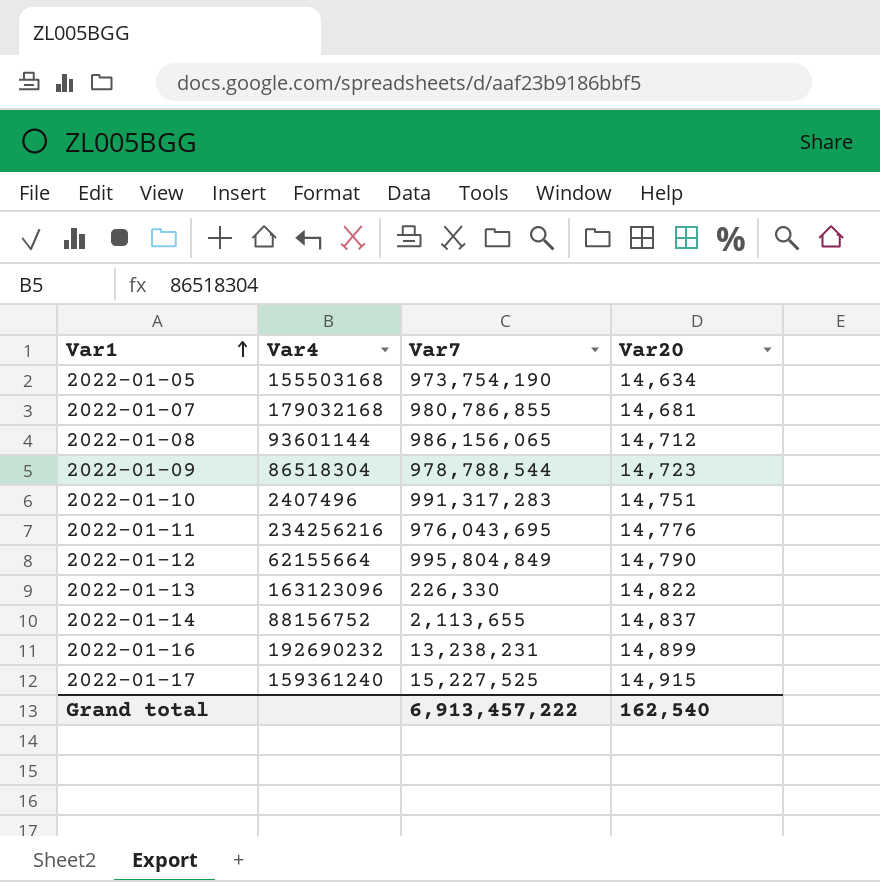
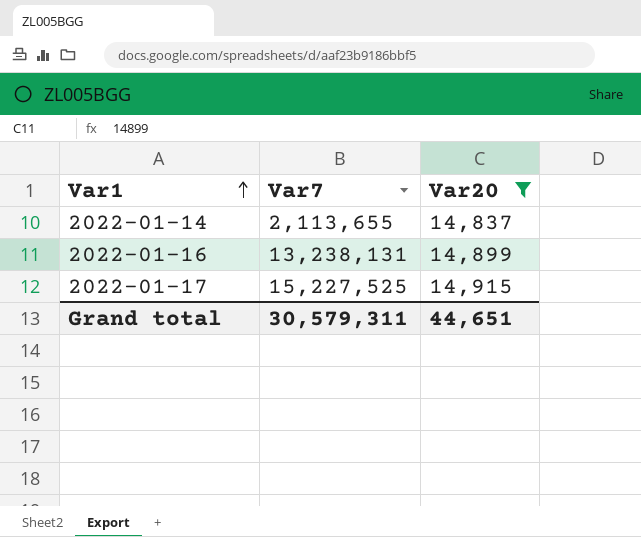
filter: none -> Var20 >= 14,837
column Var4 | position: 2 -> none
2022-01-16 | Var7: 13,238,231 -> 13,238,131
Grand total | Var7: 6,913,457,222 -> 30,579,311
Grand total | Var20: 162,540 -> 44,651

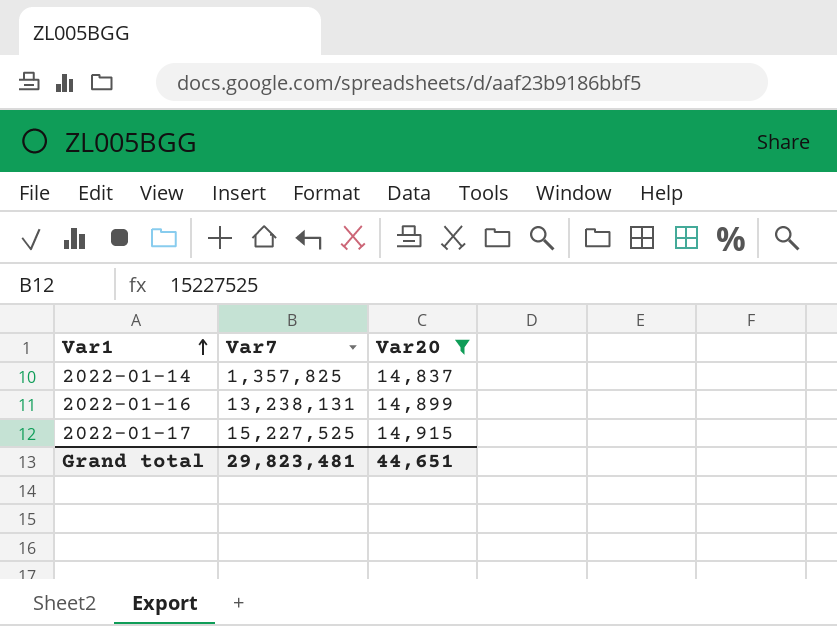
2022-01-14 | Var7: 2,113,655 -> 1,357,825
Grand total | Var7: 30,579,311 -> 29,823,481

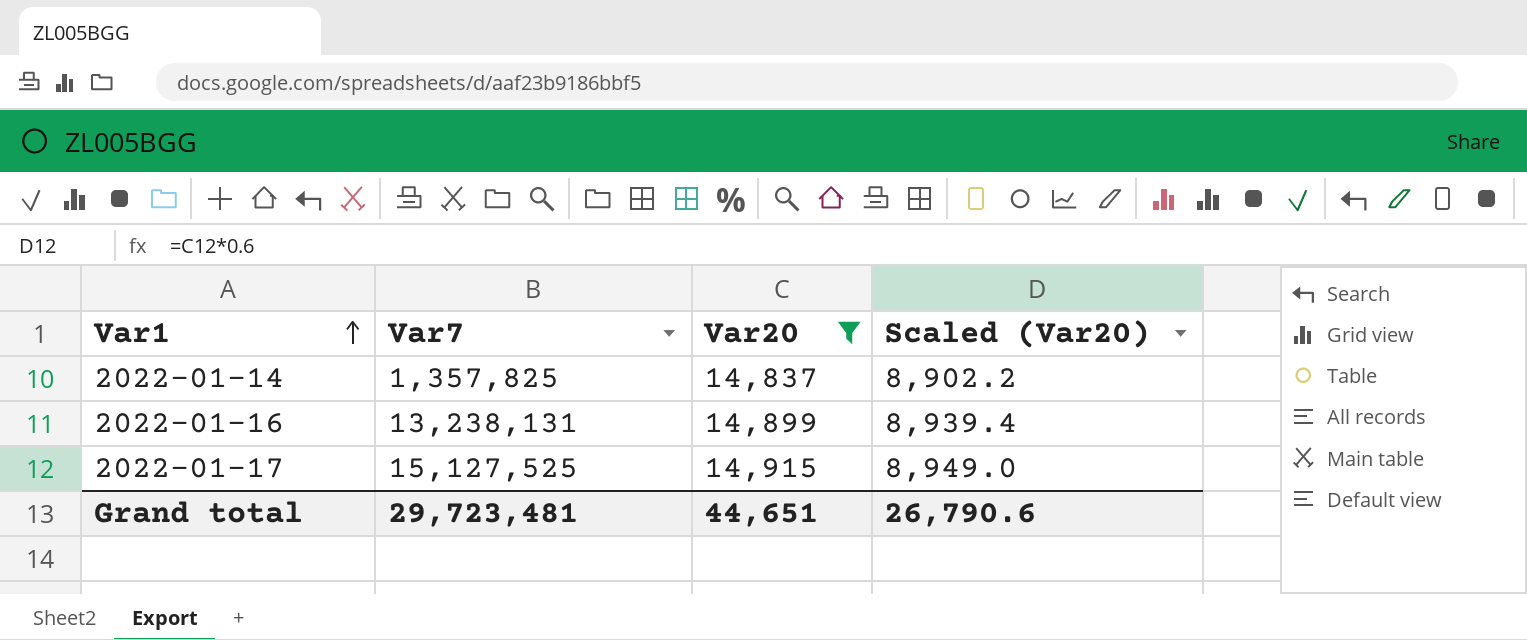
column Scaled (Var20) | formula: none -> [Var20] * 0.6
2022-01-17 | Var7: 15,227,525 -> 15,127,525
Grand total | Var7: 29,823,481 -> 29,723,481

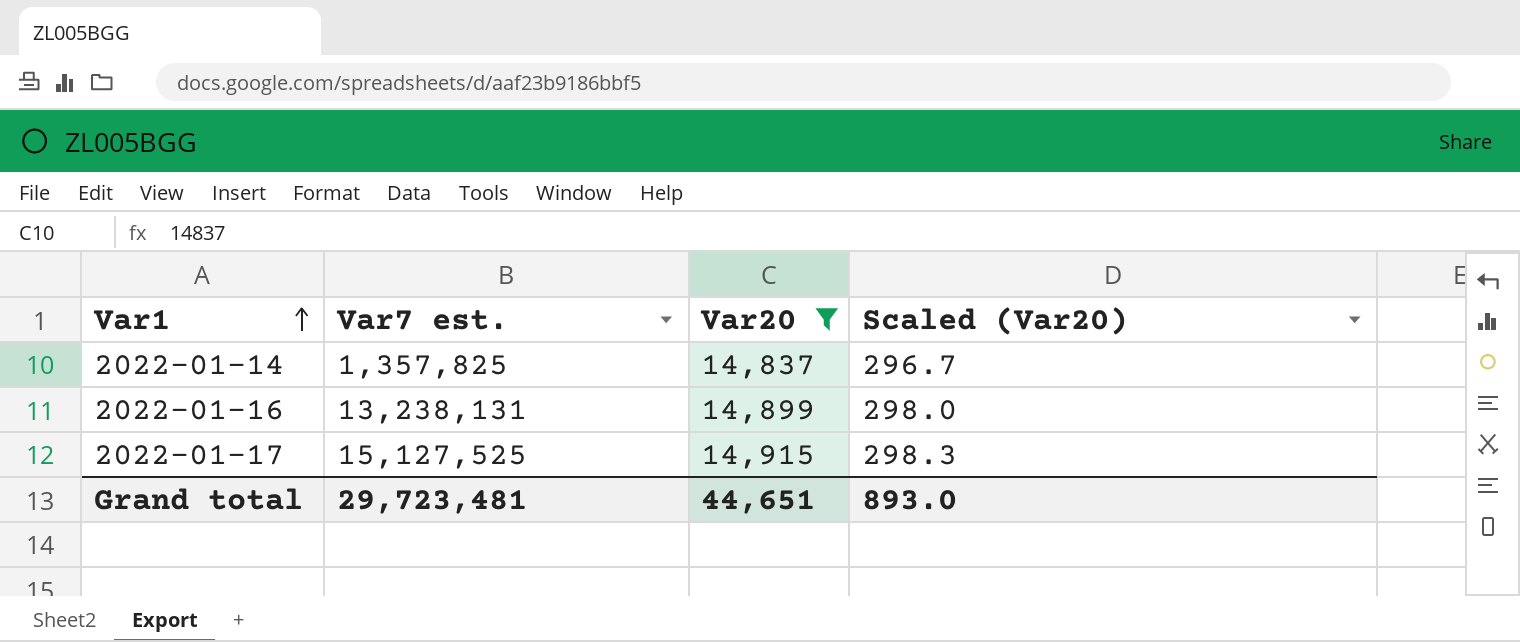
column name: Var7 -> Var7 est.
column Scaled (Var20) | formula: [Var20] * 0.6 -> [Var20] * 0.02
Grand total | Scaled (Var20): 26,790.6 -> 893.0

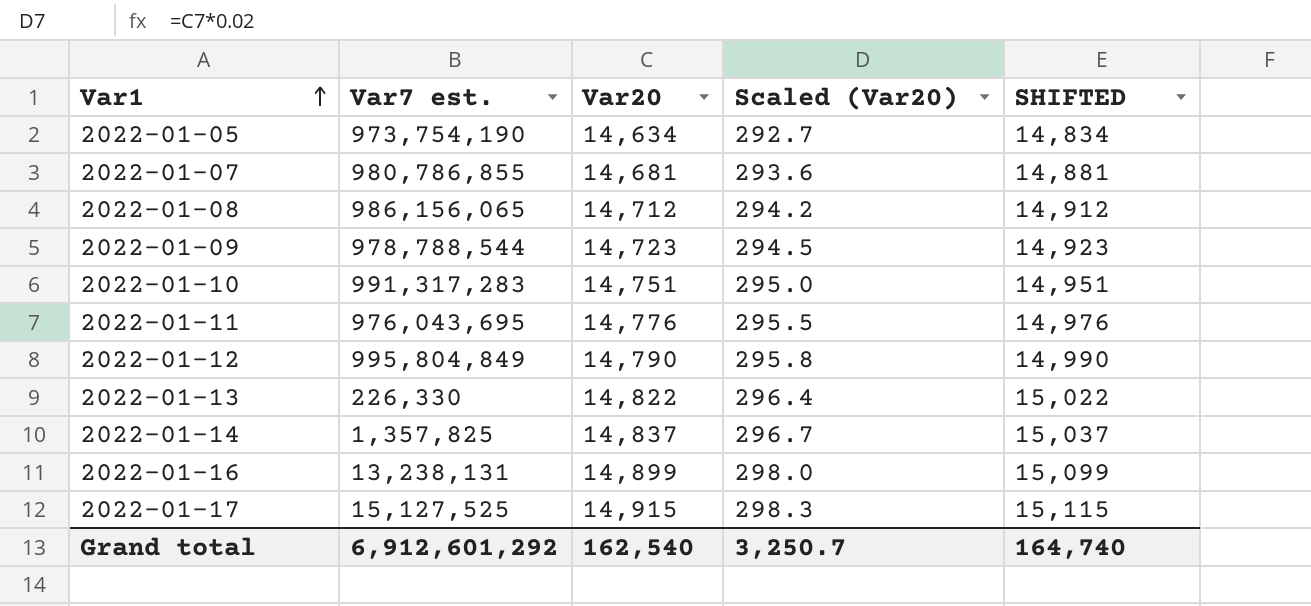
filter: Var20 >= 14,837 -> none
column SHIFTED | formula: none -> [Var20] + 200
Grand total | Var7 est.: 29,723,481 -> 6,912,601,292
Grand total | Var20: 44,651 -> 162,540
Grand total | Scaled (Var20): 893.0 -> 3,250.7

